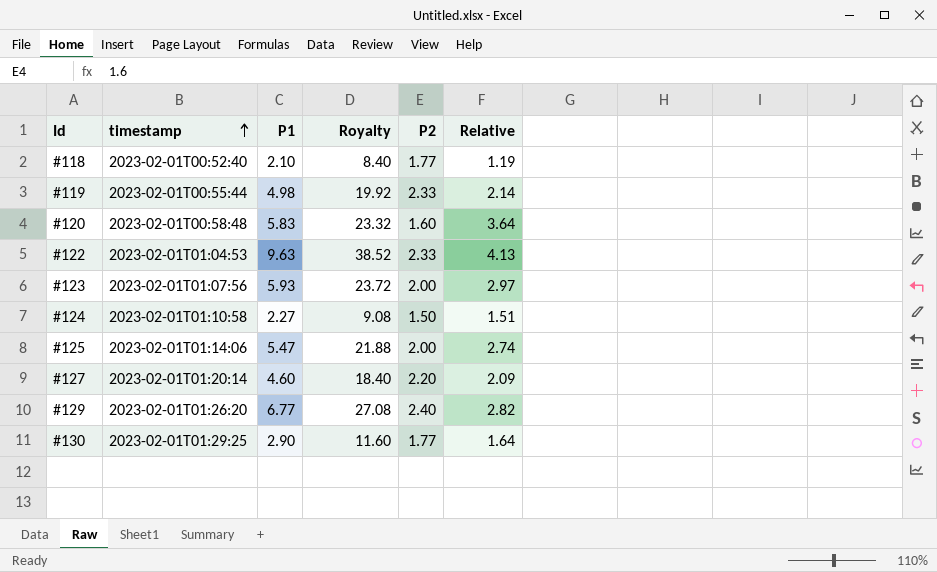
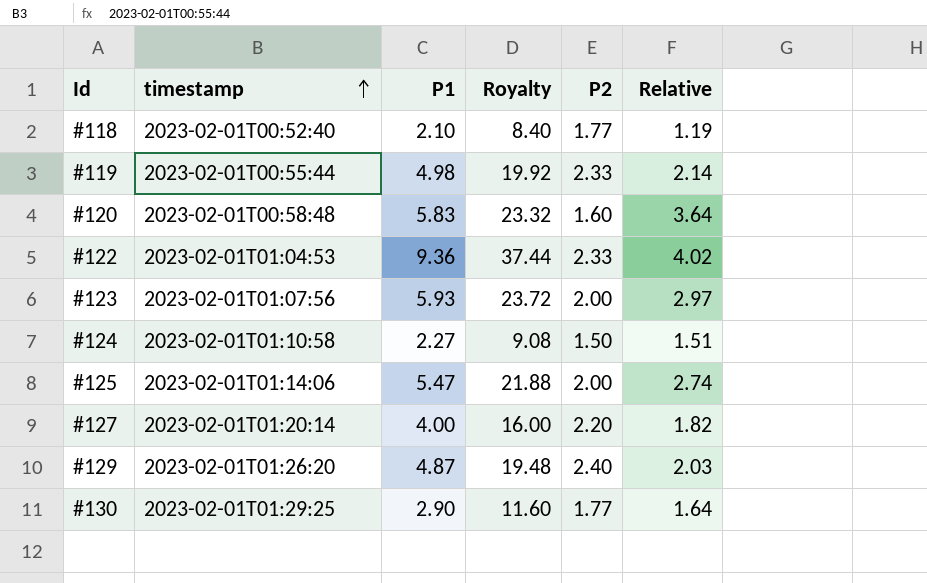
#122 | P1: 9.63 -> 9.36
#122 | Royalty: 38.52 -> 37.44
#122 | Relative: 4.13 -> 4.02
#127 | P1: 4.60 -> 4.00
#127 | Royalty: 18.40 -> 16.00
#127 | Relative: 2.09 -> 1.82
#129 | P1: 6.77 -> 4.87
#129 | Royalty: 27.08 -> 19.48
#129 | Relative: 2.82 -> 2.03

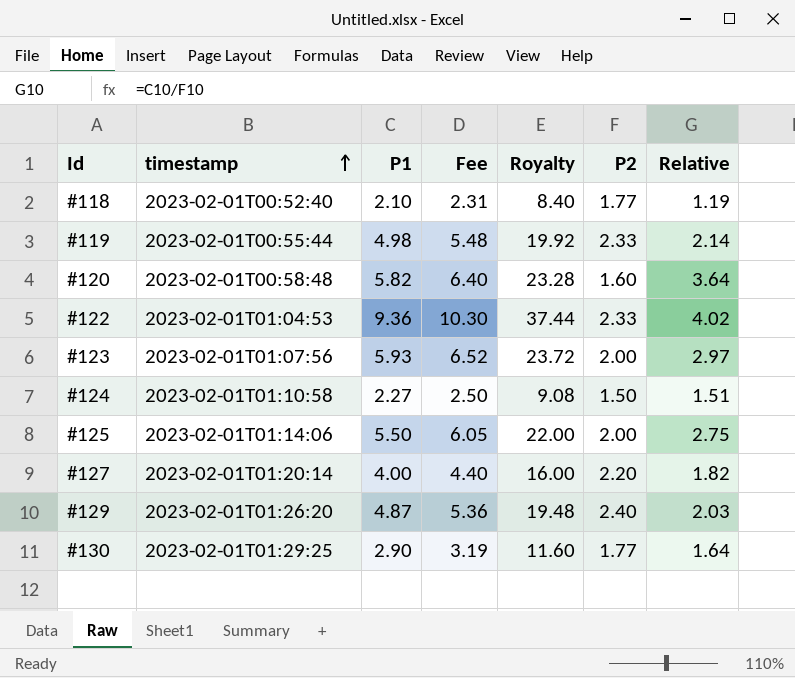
column Fee | formula: none -> [P1] * 1.1
#120 | P1: 5.83 -> 5.82
#120 | Royalty: 23.32 -> 23.28
#125 | P1: 5.47 -> 5.50
#125 | Royalty: 21.88 -> 22.00
#125 | Relative: 2.74 -> 2.75

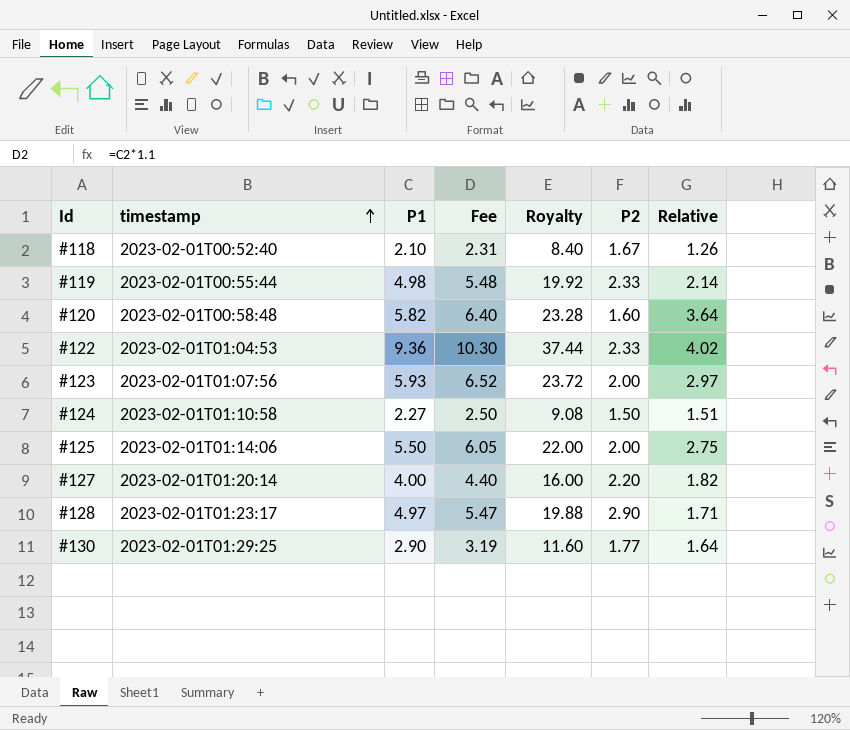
row #129: 2023-02-01T01:26:20 | 4.87 | 5.36 | 19.48 | 2.40 | 2.03 -> none
#118 | P2: 1.77 -> 1.67
#118 | Relative: 1.19 -> 1.26
row #128: none -> 2023-02-01T01:23:17 | 4.97 | 5.47 | 19.88 | 2.90 | 1.71

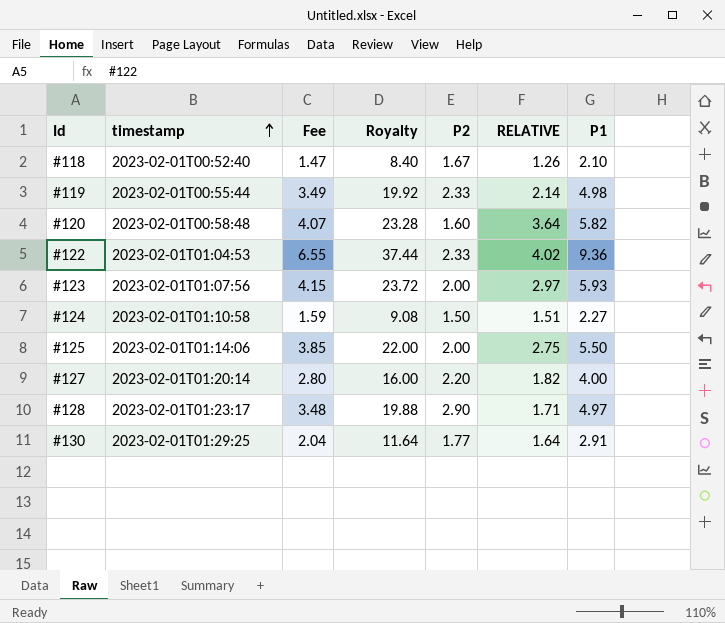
column Fee | formula: [P1] * 1.1 -> [P1] * 0.7
column name: Relative -> RELATIVE
column P1 | position: 3 -> 7
#130 | Royalty: 11.60 -> 11.64
#130 | P1: 2.90 -> 2.91

